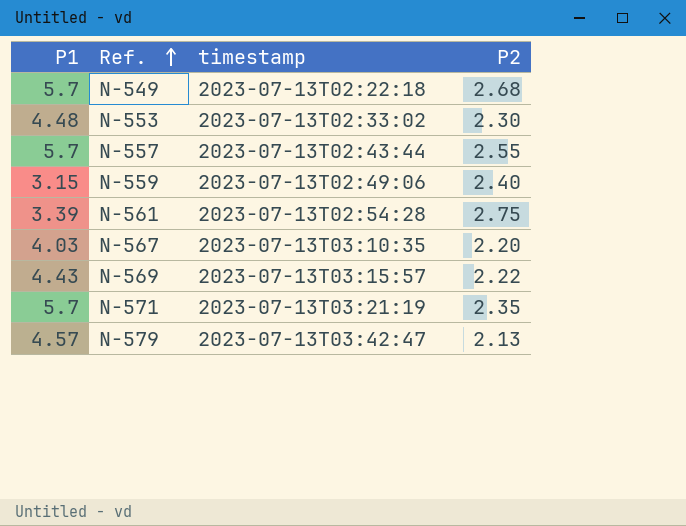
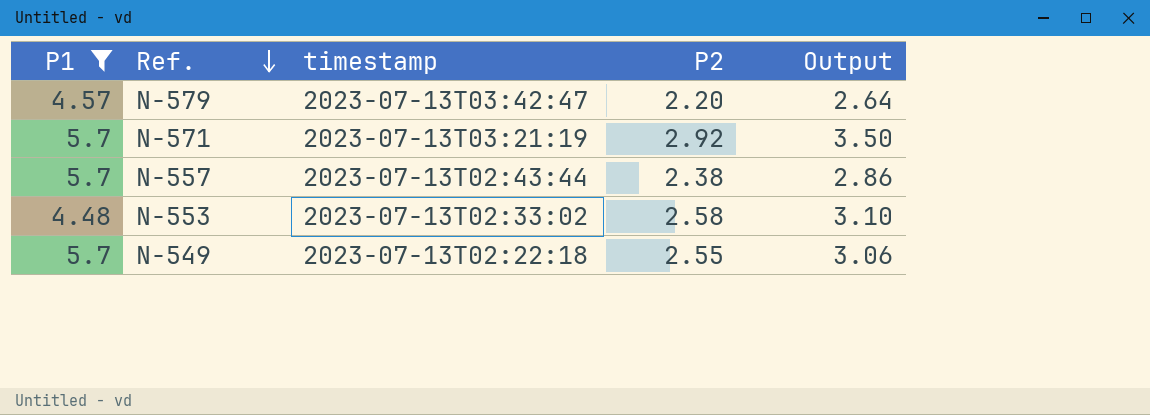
filter: none -> P1 >= 4.48
row order: Ref. ascending -> Ref. descending
column Output | formula: none -> [P2] * 1.2
N-579 | P2: 2.13 -> 2.20
N-571 | P2: 2.35 -> 2.92
N-557 | P2: 2.55 -> 2.38
N-553 | P2: 2.30 -> 2.58
N-549 | P2: 2.68 -> 2.55

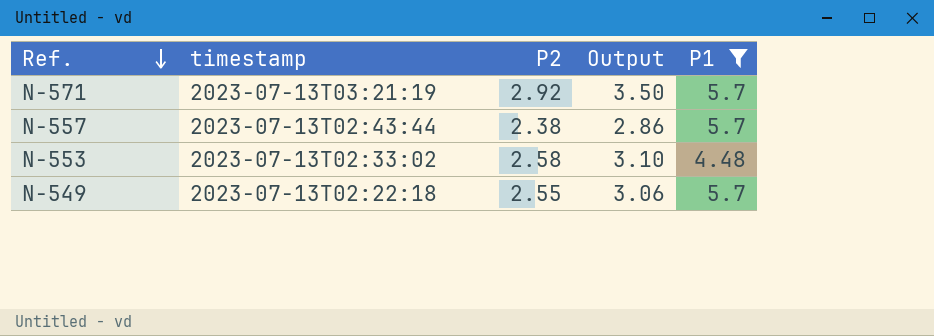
column P1 | position: 1 -> 5
row N-579: 4.57 | 2023-07-13T03:42:47 | 2.20 | 2.64 -> none

